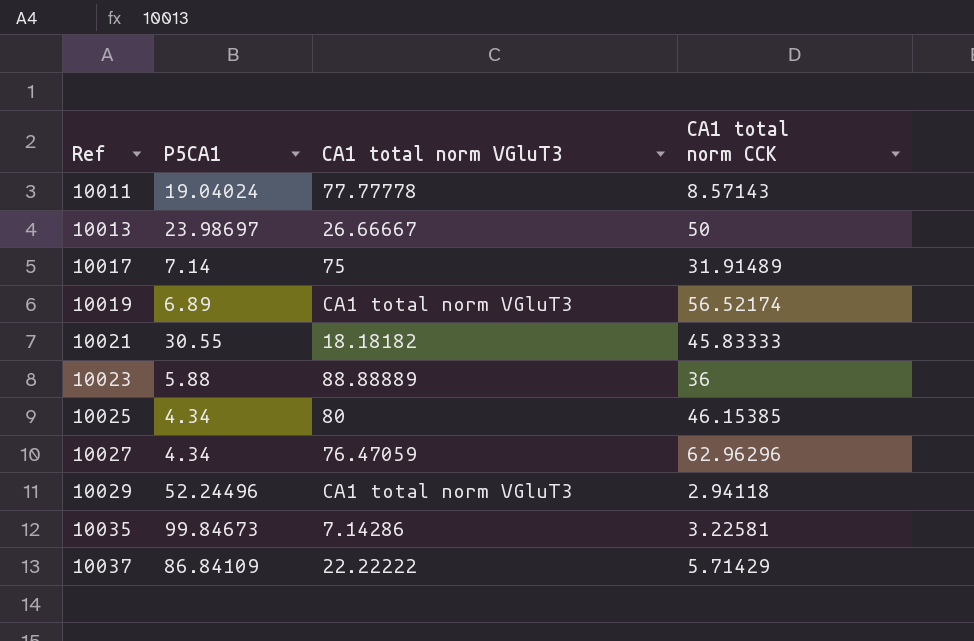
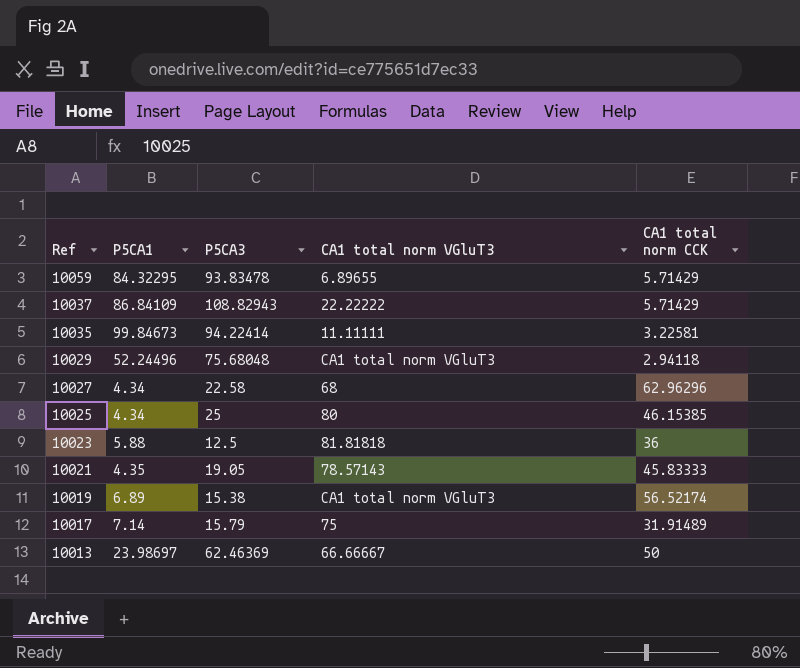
row order: Ref ascending -> Ref descending
column P5CA3 | position: none -> 3
row 10011: 19.04024 | 77.77778 | 8.57143 -> none
row 10059: none -> 84.32295 | 93.83478 | 6.89655 | 5.71429
10035 | CA1 total norm VGluT3: 7.14286 -> 11.11111
10027 | CA1 total norm VGluT3: 76.47059 -> 68
10023 | CA1 total norm VGluT3: 88.88889 -> 81.81818
10021 | P5CA1: 30.55 -> 4.35
10021 | CA1 total norm VGluT3: 18.18182 -> 78.57143
10013 | CA1 total norm VGluT3: 26.66667 -> 66.66667

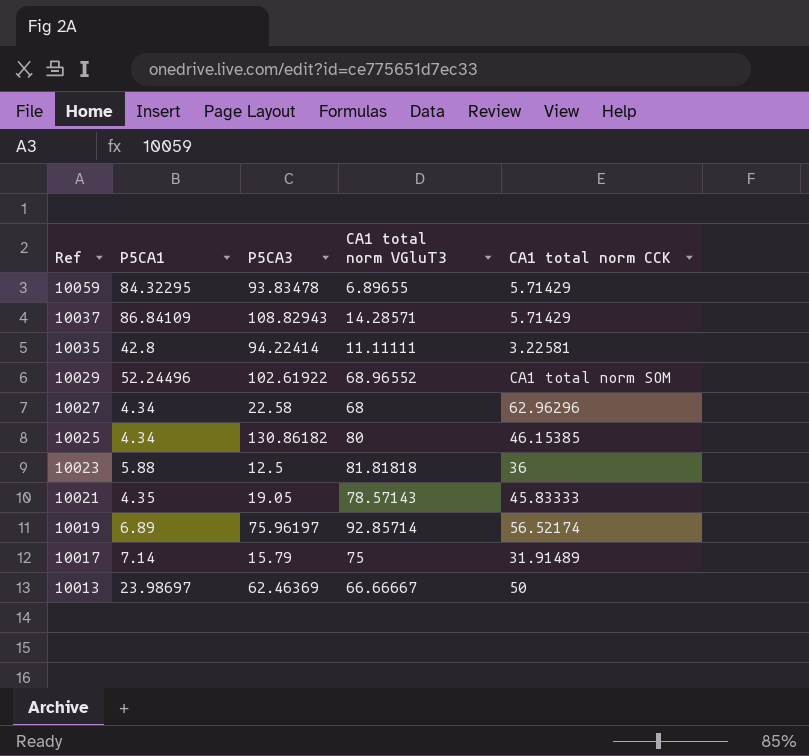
10037 | CA1 total norm VGluT3: 22.22222 -> 14.28571
10035 | P5CA1: 99.84673 -> 42.8
10029 | P5CA3: 75.68048 -> 102.61922
10029 | CA1 total norm VGluT3: CA1 total norm VGluT3 -> 68.96552
10029 | CA1 total norm CCK: 2.94118 -> CA1 total norm SOM
10025 | P5CA3: 25 -> 130.86182
10019 | P5CA3: 15.38 -> 75.96197
10019 | CA1 total norm VGluT3: CA1 total norm VGluT3 -> 92.85714

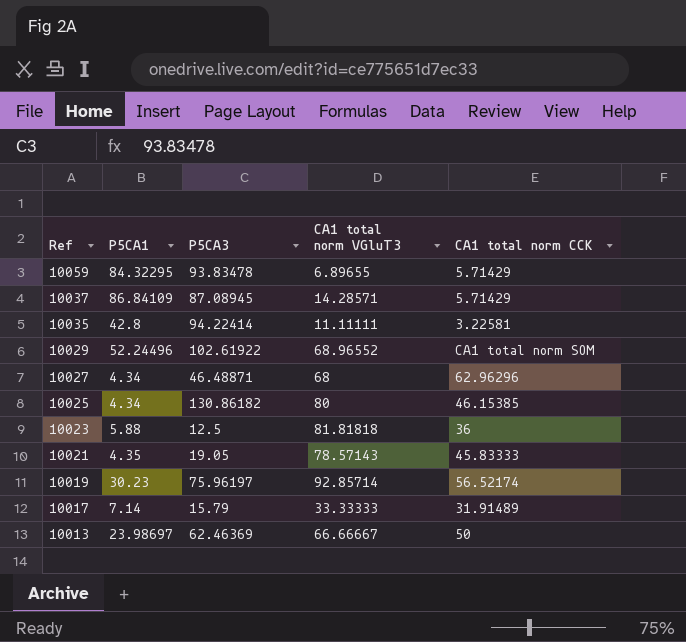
10037 | P5CA3: 108.82943 -> 87.08945
10027 | P5CA3: 22.58 -> 46.48871
10019 | P5CA1: 6.89 -> 30.23
10017 | CA1 total norm VGluT3: 75 -> 33.33333

